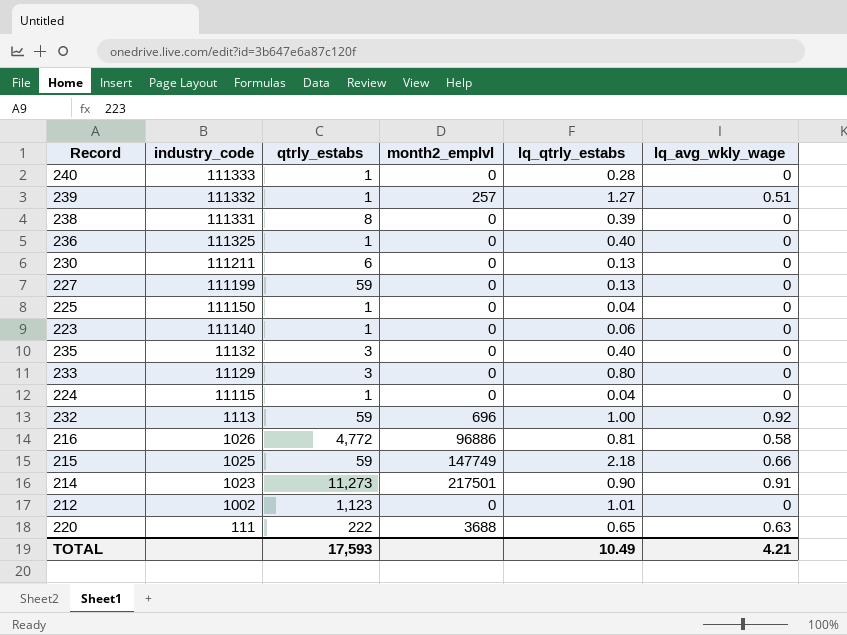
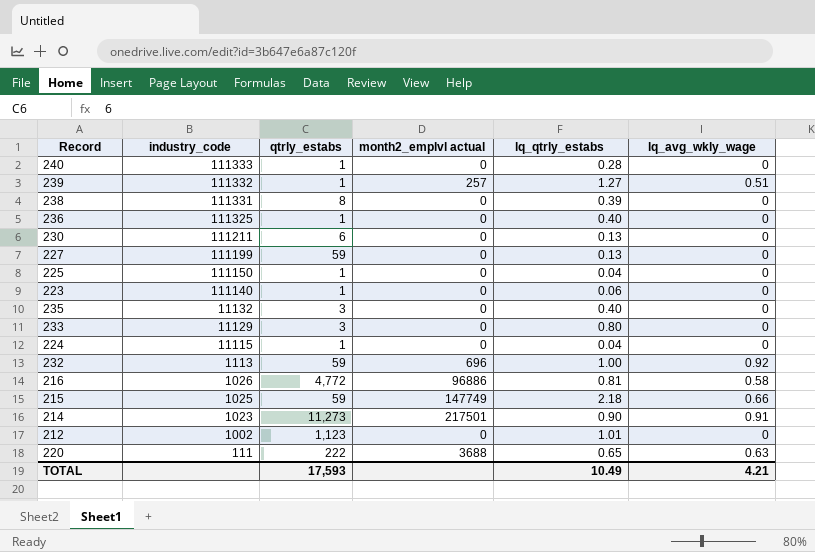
column name: month2_emplvl -> month2_emplvl actual

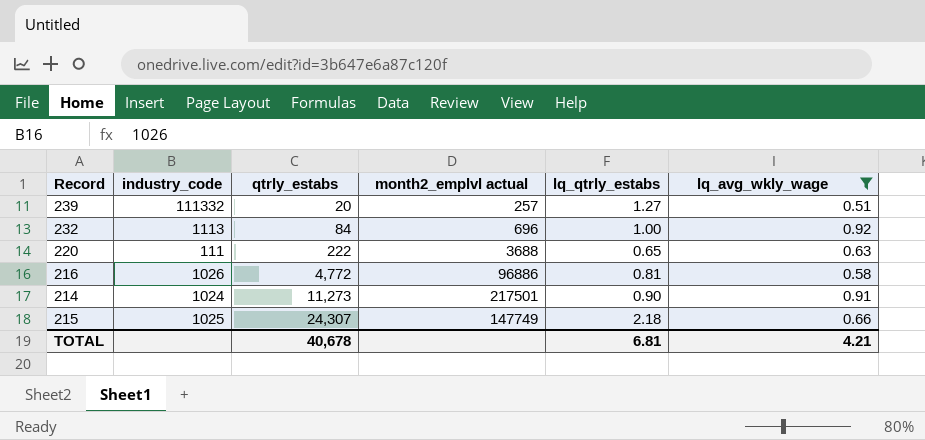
filter: none -> lq_avg_wkly_wage != 0
row order: industry_code descending -> qtrly_estabs ascending
239 | qtrly_estabs: 1 -> 20
232 | qtrly_estabs: 59 -> 84
214 | industry_code: 1023 -> 1024
215 | qtrly_estabs: 59 -> 24,307
TOTAL | qtrly_estabs: 17,593 -> 40,678
TOTAL | lq_qtrly_estabs: 10.49 -> 6.81

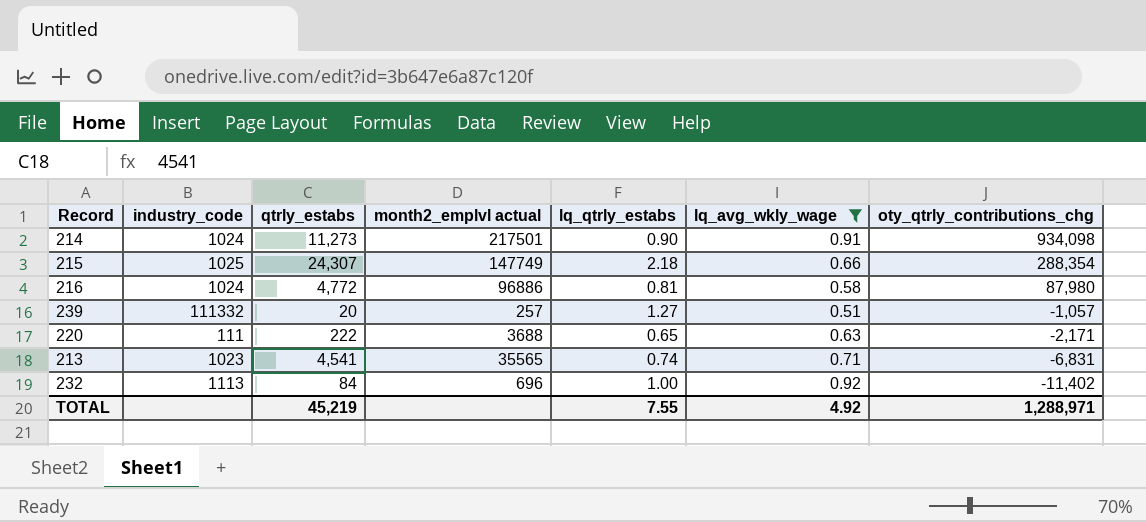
row order: qtrly_estabs ascending -> oty_qtrly_contributions_chg descending
column oty_qtrly_contributions_chg | position: none -> 7
216 | industry_code: 1026 -> 1024
row 213: none -> 1023 | 4,541 | 35565 | 0.74 | 0.71 | -6,831
TOTAL | qtrly_estabs: 40,678 -> 45,219
TOTAL | lq_qtrly_estabs: 6.81 -> 7.55
TOTAL | lq_avg_wkly_wage: 4.21 -> 4.92

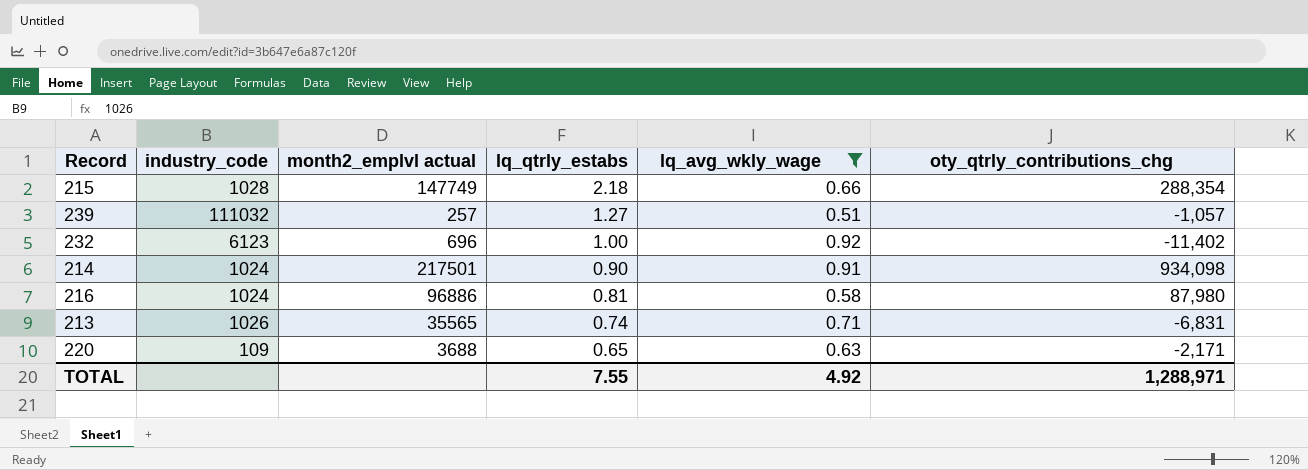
row order: oty_qtrly_contributions_chg descending -> lq_qtrly_estabs descending
column qtrly_estabs | position: 3 -> none
215 | industry_code: 1025 -> 1028
239 | industry_code: 111332 -> 111032
232 | industry_code: 1113 -> 6123
213 | industry_code: 1023 -> 1026
220 | industry_code: 111 -> 109

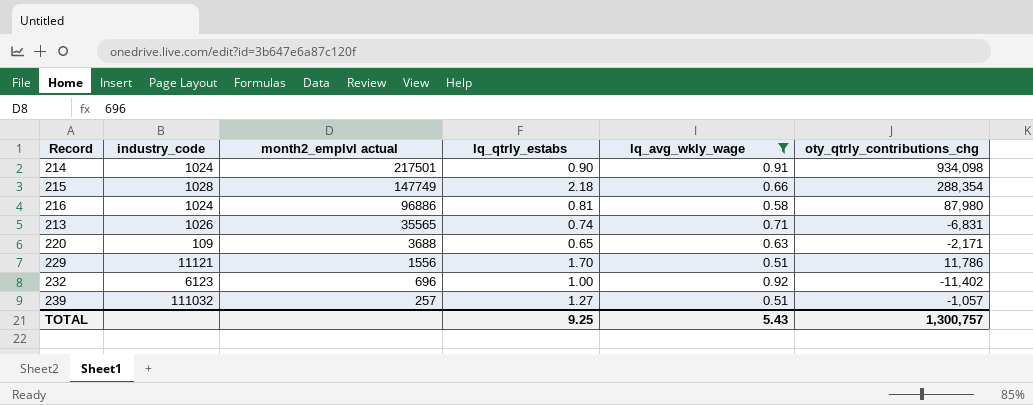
row order: lq_qtrly_estabs descending -> month2_emplvl actual descending
row 229: none -> 11121 | 1556 | 1.70 | 0.51 | 11,786
TOTAL | lq_qtrly_estabs: 7.55 -> 9.25
TOTAL | lq_avg_wkly_wage: 4.92 -> 5.43
TOTAL | oty_qtrly_contributions_chg: 1,288,971 -> 1,300,757

